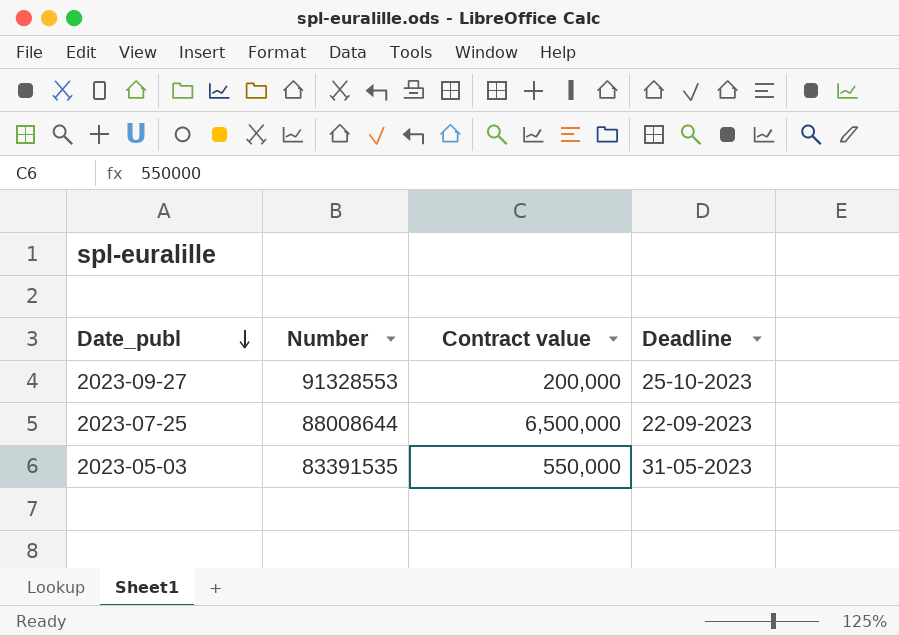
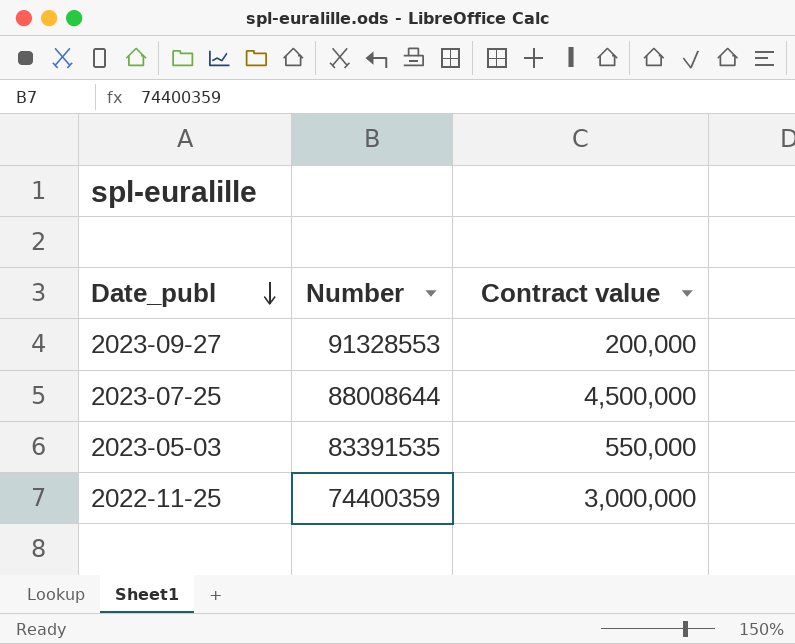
column Deadline | position: 4 -> none
2023-07-25 | Contract value: 6,500,000 -> 4,500,000
row 2022-11-25: none -> 74400359 | 3,000,000

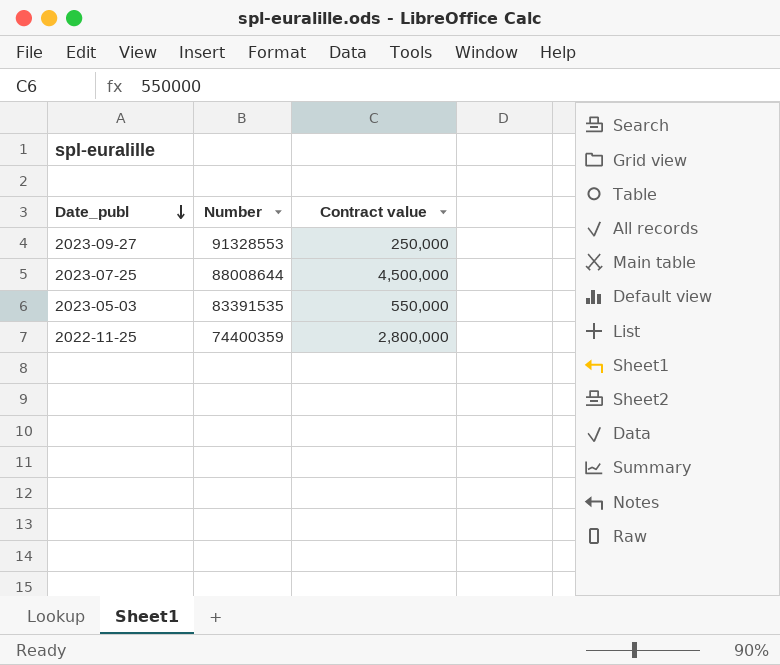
2023-09-27 | Contract value: 200,000 -> 250,000
2022-11-25 | Contract value: 3,000,000 -> 2,800,000

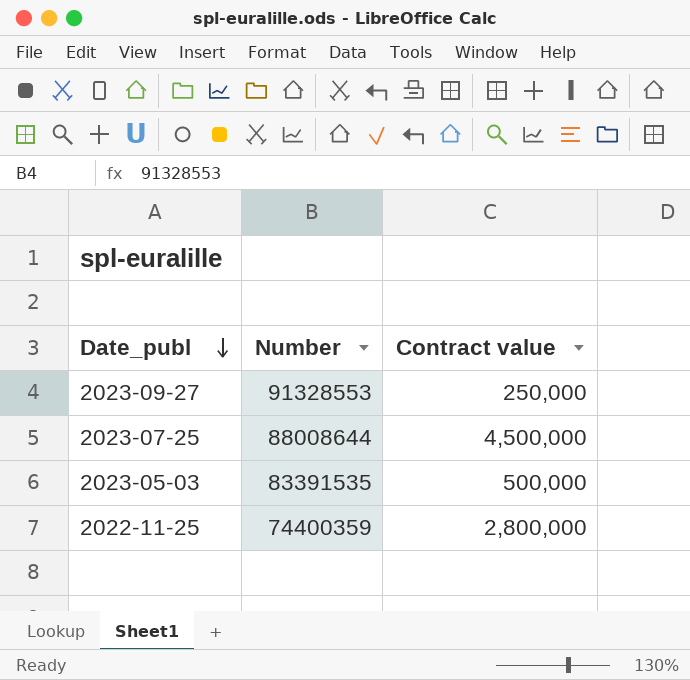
2023-05-03 | Contract value: 550,000 -> 500,000

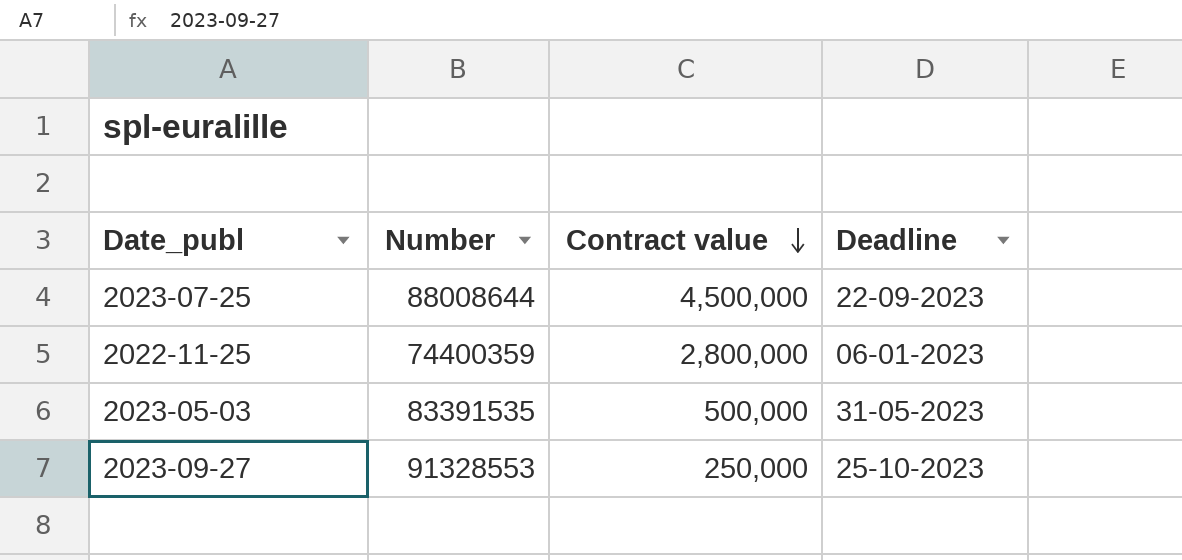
row order: Date_publ descending -> Contract value descending
column Deadline | position: none -> 4

